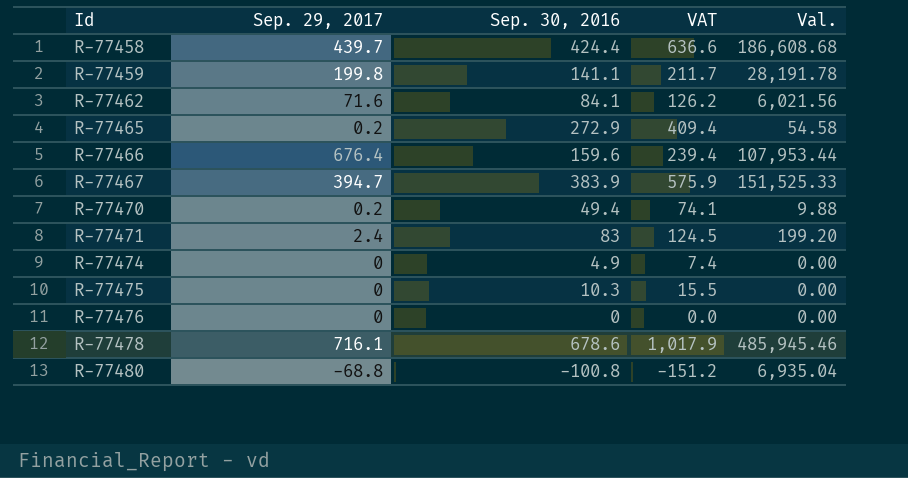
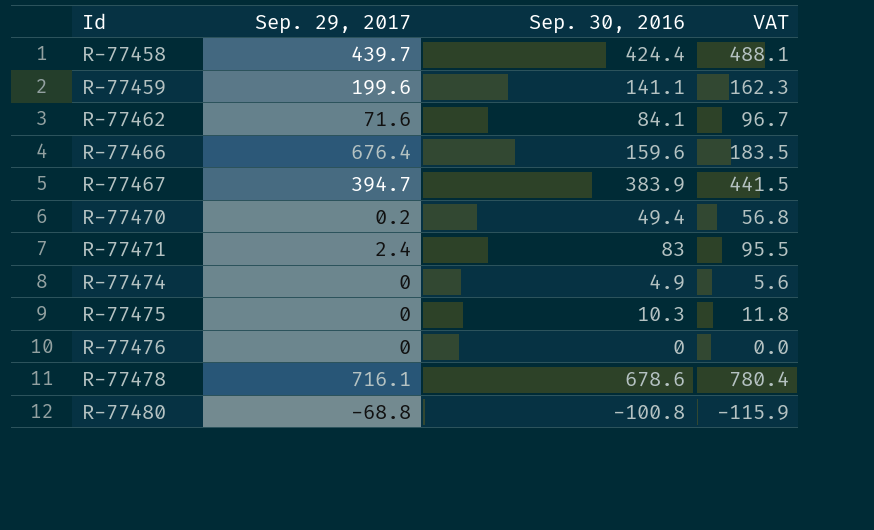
column Val. | formula: [Sep. 29, 2017] * [Sep. 30, 2016] -> none
column VAT | formula: [Sep. 30, 2016] * 1.5 -> [Sep. 30, 2016] * 1.15
row R-77465: 0.2 | 272.9 | 409.4 | 54.58 -> none
R-77459 | Sep. 29, 2017: 199.8 -> 199.6

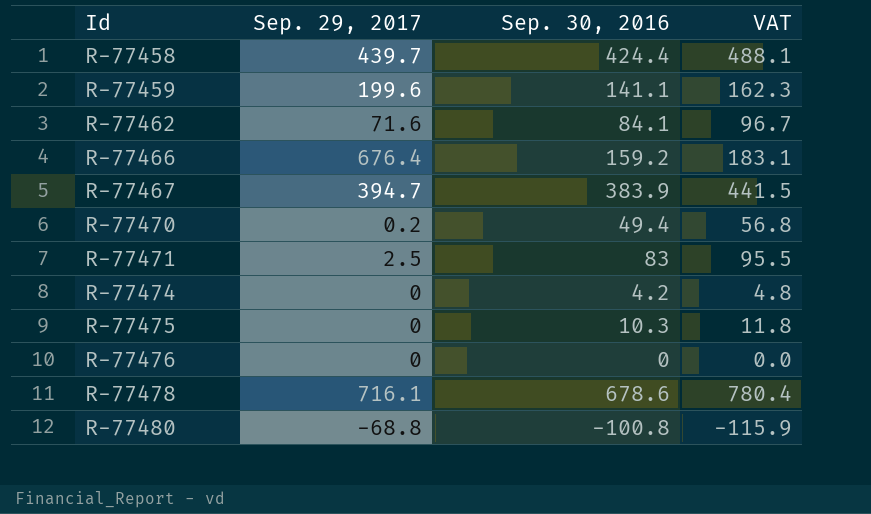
R-77466 | Sep. 30, 2016: 159.6 -> 159.2
R-77466 | VAT: 183.5 -> 183.1
R-77471 | Sep. 29, 2017: 2.4 -> 2.5
R-77474 | Sep. 30, 2016: 4.9 -> 4.2
R-77474 | VAT: 5.6 -> 4.8

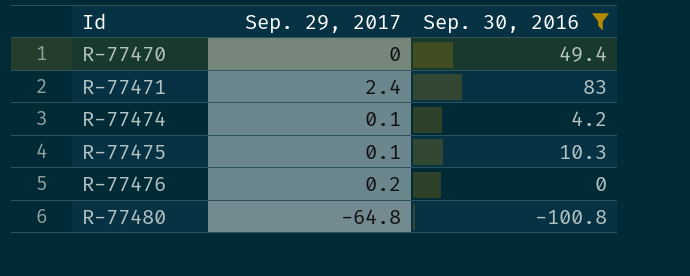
filter: none -> Sep. 30, 2016 <= 83
column VAT | formula: [Sep. 30, 2016] * 1.15 -> none
R-77470 | Sep. 29, 2017: 0.2 -> 0
R-77471 | Sep. 29, 2017: 2.5 -> 2.4
R-77474 | Sep. 29, 2017: 0 -> 0.1
R-77475 | Sep. 29, 2017: 0 -> 0.1
R-77476 | Sep. 29, 2017: 0 -> 0.2
R-77480 | Sep. 29, 2017: -68.8 -> -64.8

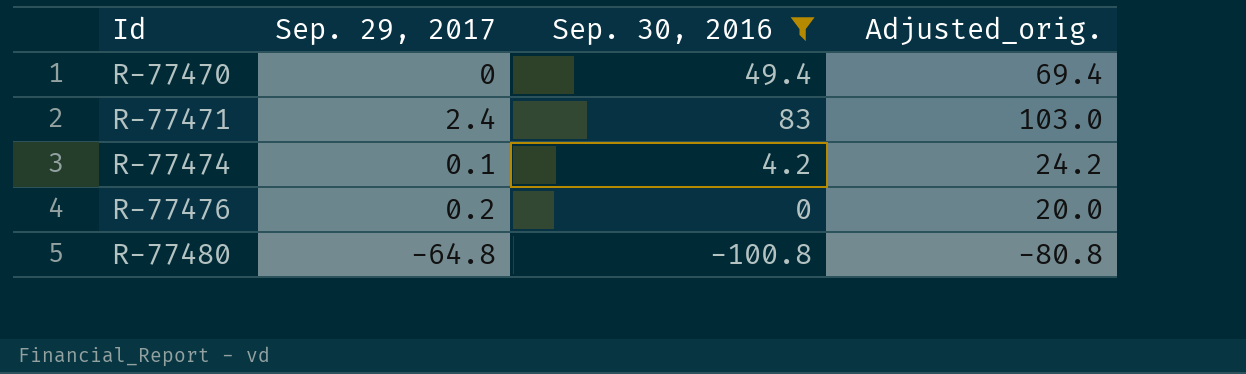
column Adjusted_orig. | formula: none -> [Sep. 30, 2016] + 20
row R-77475: 0.1 | 10.3 -> none

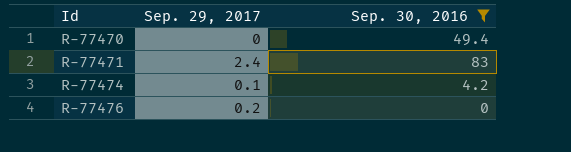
column Adjusted_orig. | formula: [Sep. 30, 2016] + 20 -> none
row R-77480: -64.8 | -100.8 | -80.8 -> none

